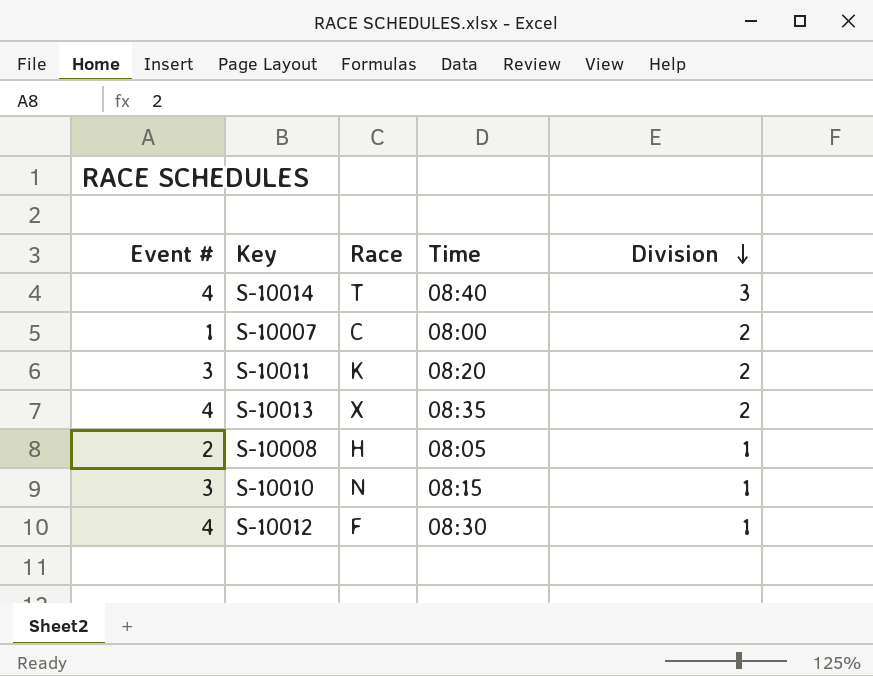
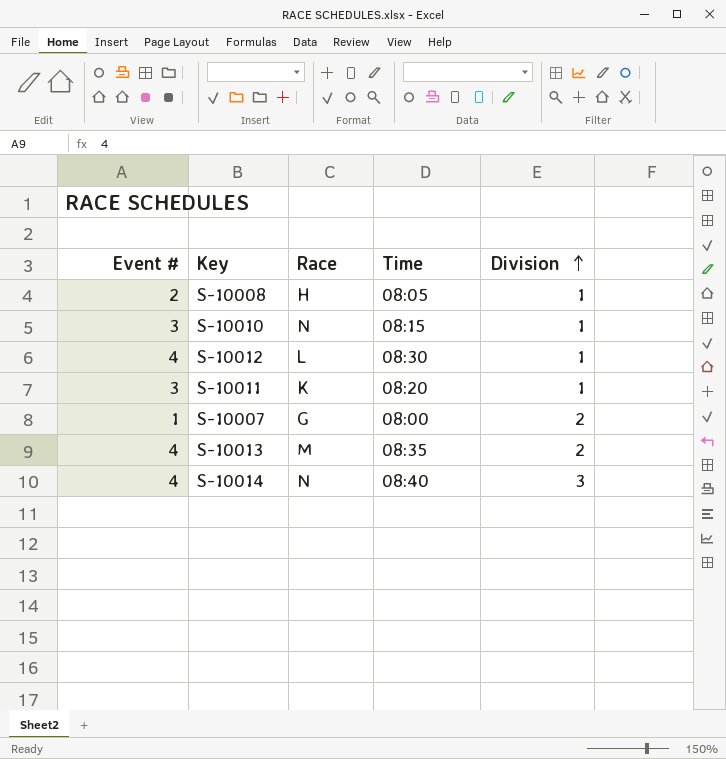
row order: Division descending -> Division ascending
S-10012 | Race: F -> L
S-10011 | Division: 2 -> 1
S-10007 | Race: C -> G
S-10013 | Race: X -> M
S-10014 | Race: T -> N

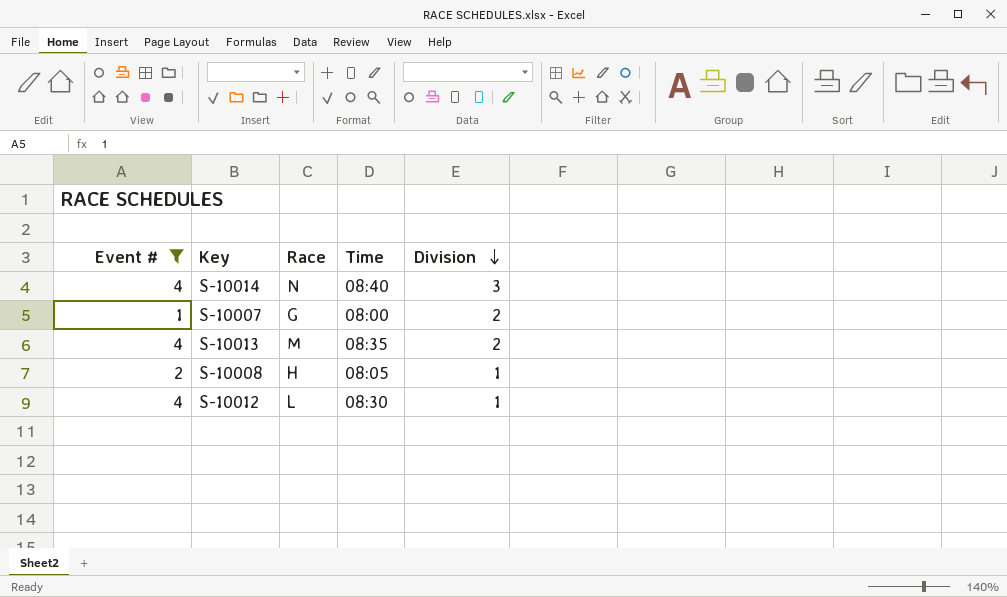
filter: none -> Event # != 3
row order: Division ascending -> Division descending

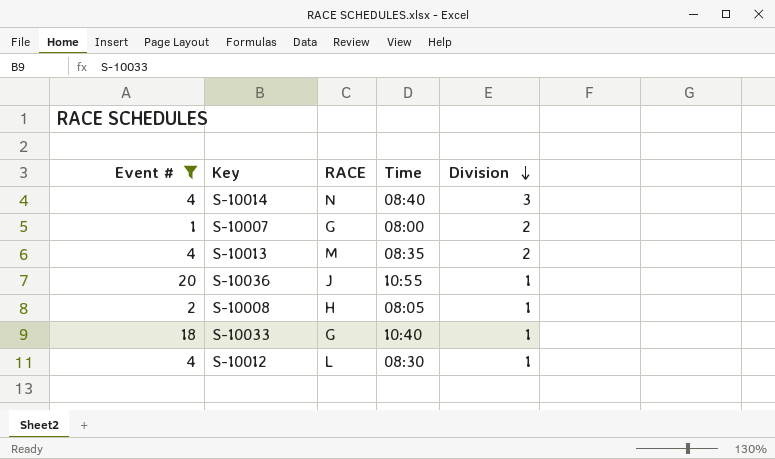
column name: Race -> RACE
row S-10036: none -> 20 | J | 10:55 | 1
row S-10033: none -> 18 | G | 10:40 | 1

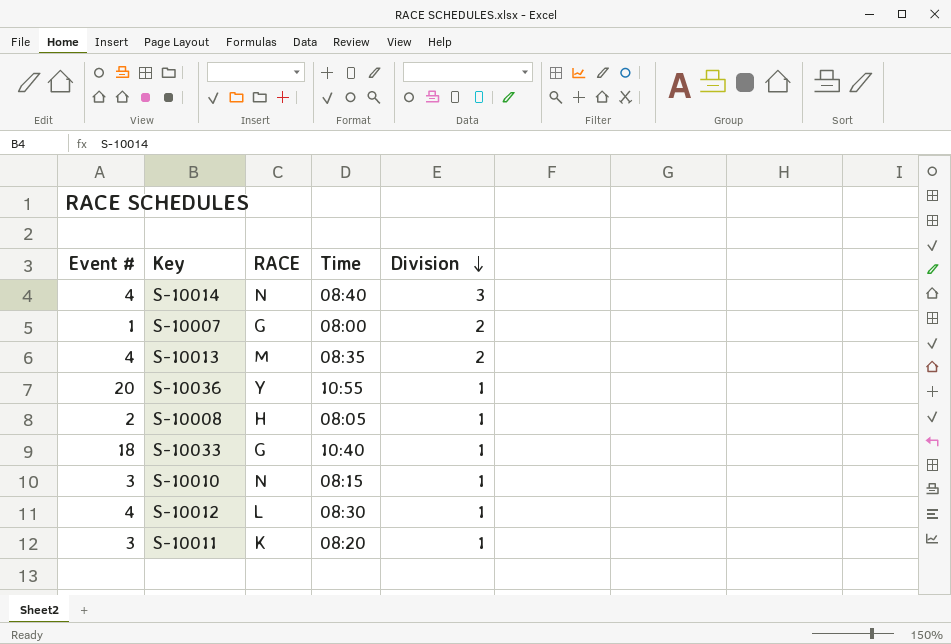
filter: Event # != 3 -> none
S-10036 | RACE: J -> Y

